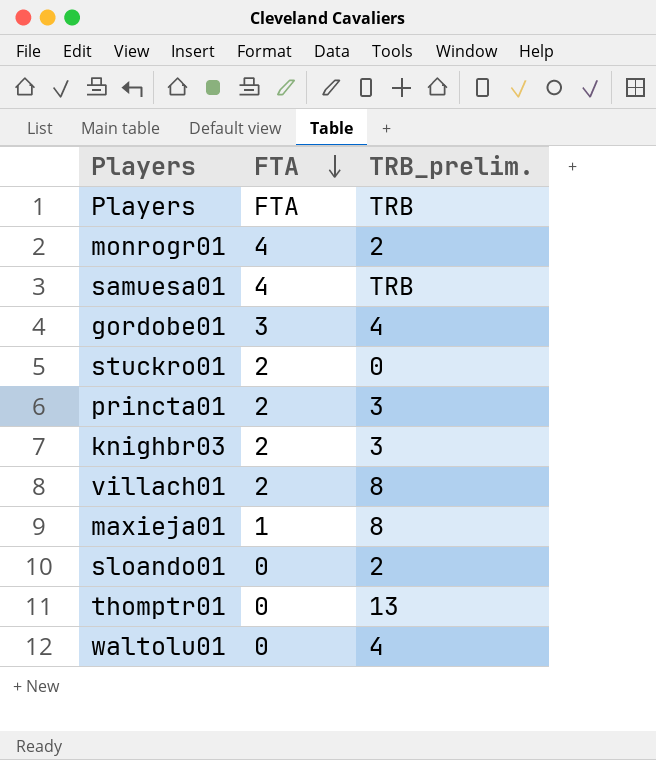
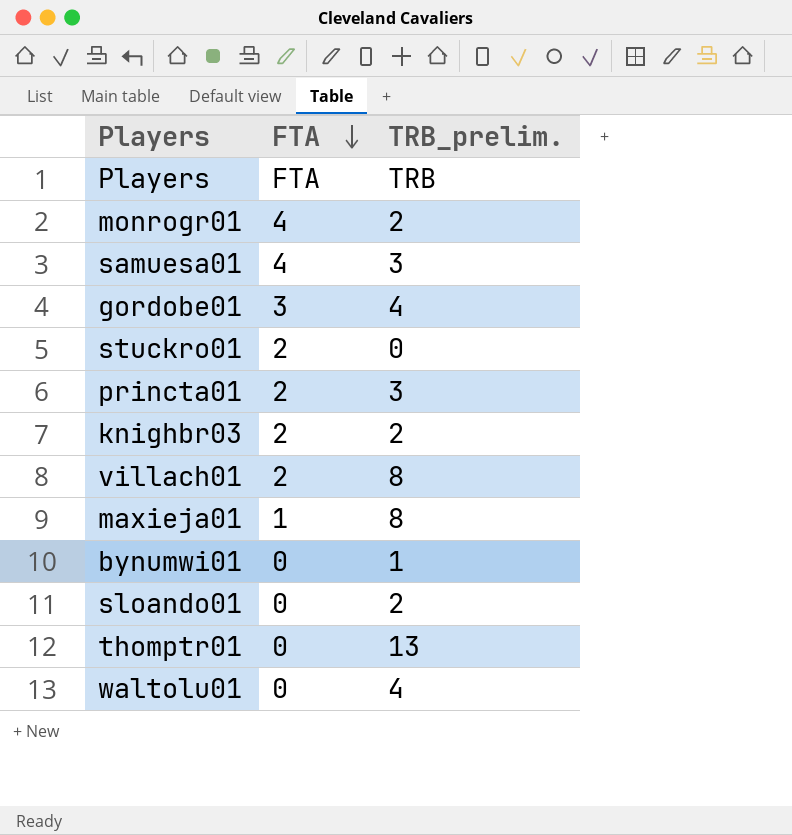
samuesa01 | TRB_prelim.: TRB -> 3
knighbr03 | TRB_prelim.: 3 -> 2
row bynumwi01: none -> 0 | 1

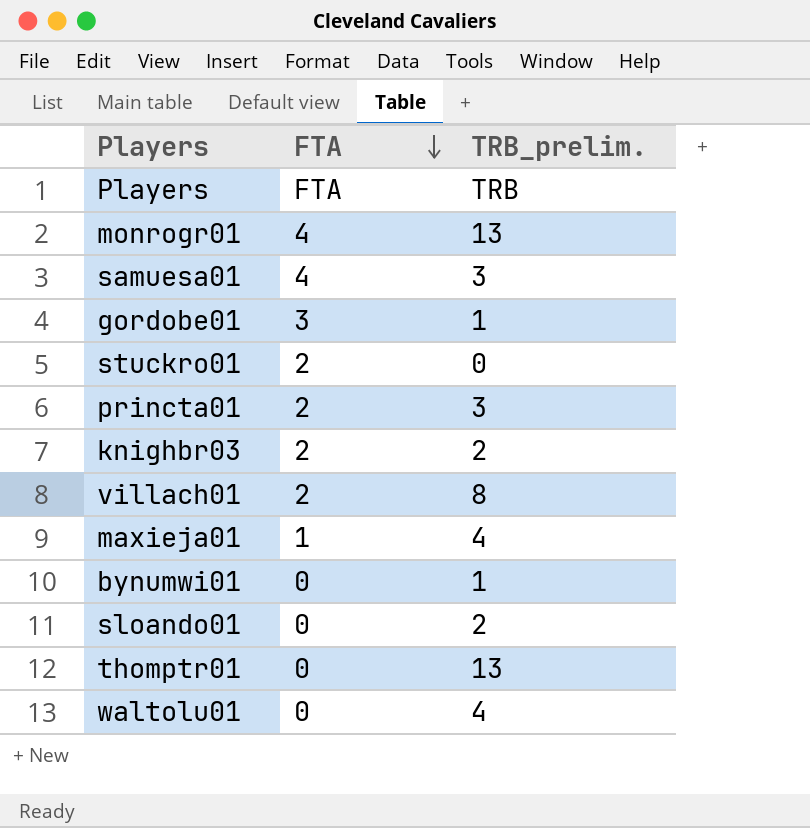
monrogr01 | TRB_prelim.: 2 -> 13
gordobe01 | TRB_prelim.: 4 -> 1
maxieja01 | TRB_prelim.: 8 -> 4

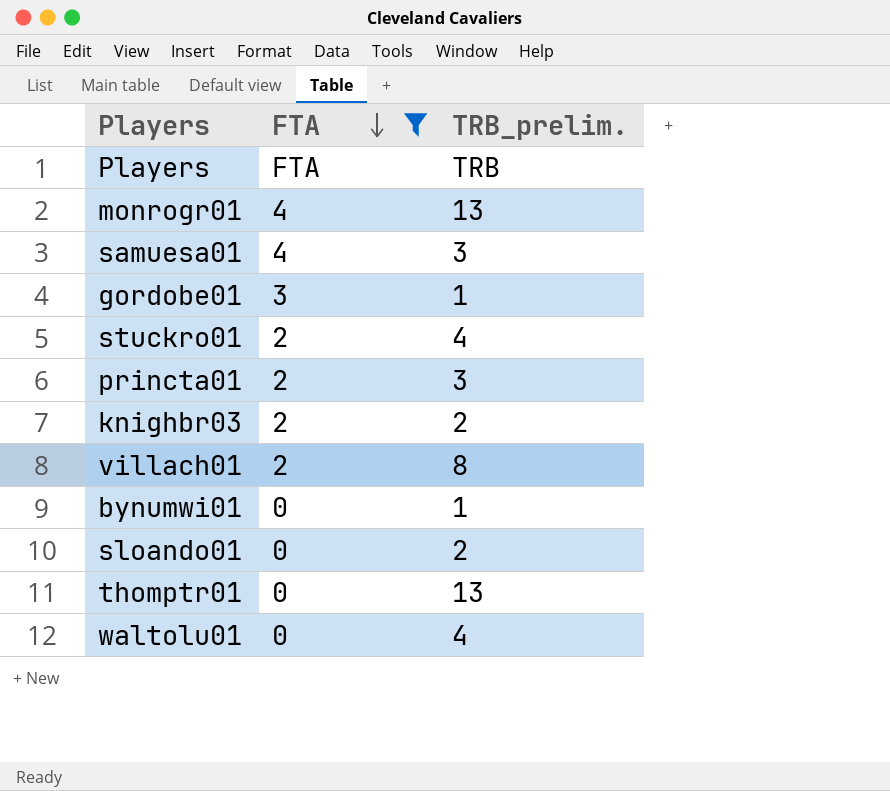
filter: none -> FTA != 1
stuckro01 | TRB_prelim.: 0 -> 4

